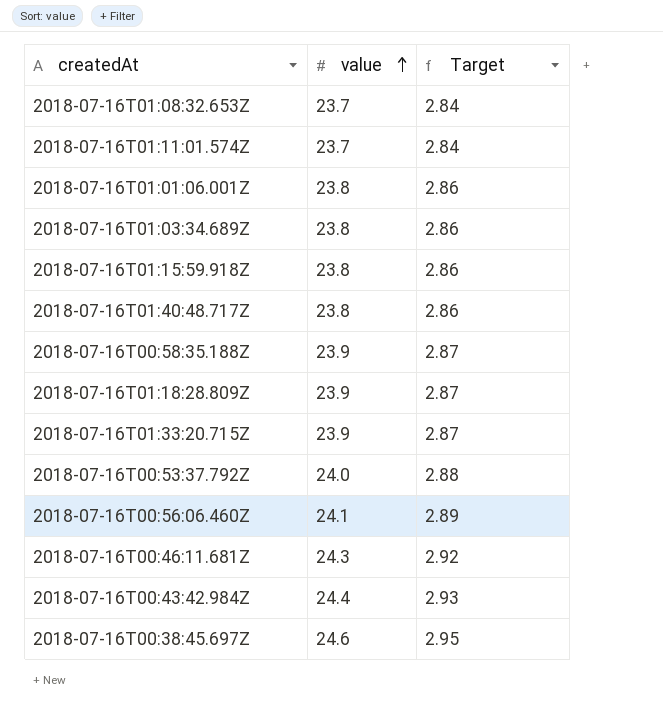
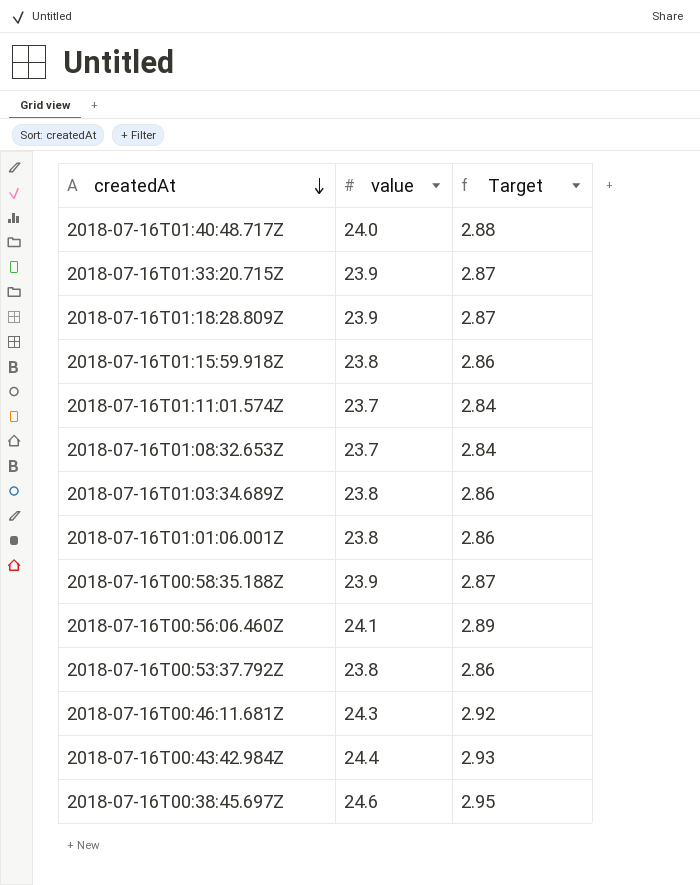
row order: value ascending -> createdAt descending
2018-07-16T01:40:48.717Z | value: 23.8 -> 24.0
2018-07-16T01:40:48.717Z | Target: 2.86 -> 2.88
2018-07-16T00:53:37.792Z | value: 24.0 -> 23.8
2018-07-16T00:53:37.792Z | Target: 2.88 -> 2.86

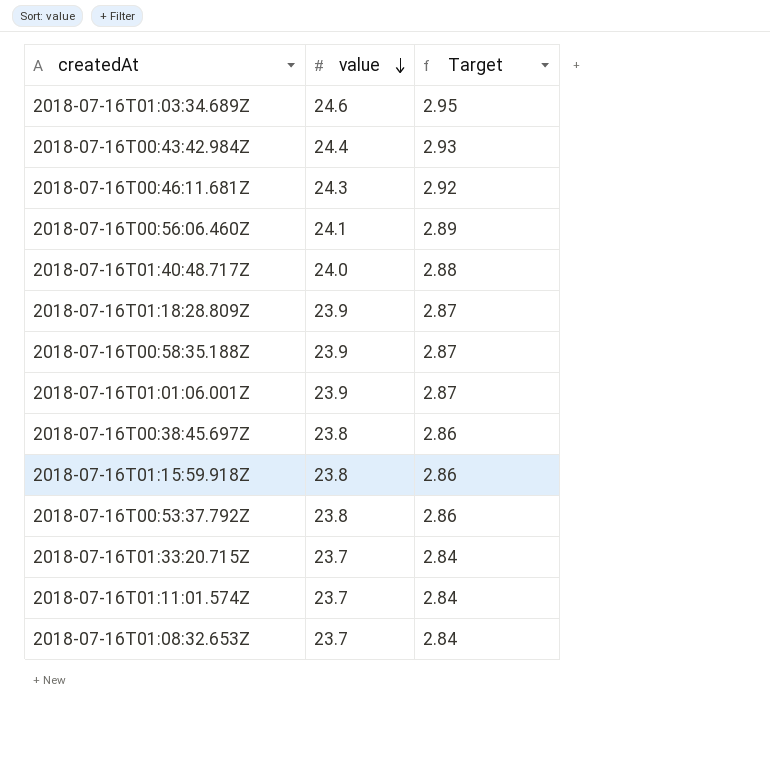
row order: createdAt descending -> value descending
2018-07-16T01:03:34.689Z | value: 23.8 -> 24.6
2018-07-16T01:03:34.689Z | Target: 2.86 -> 2.95
2018-07-16T01:01:06.001Z | value: 23.8 -> 23.9
2018-07-16T01:01:06.001Z | Target: 2.86 -> 2.87
2018-07-16T00:38:45.697Z | value: 24.6 -> 23.8
2018-07-16T00:38:45.697Z | Target: 2.95 -> 2.86
2018-07-16T01:33:20.715Z | value: 23.9 -> 23.7
2018-07-16T01:33:20.715Z | Target: 2.87 -> 2.84

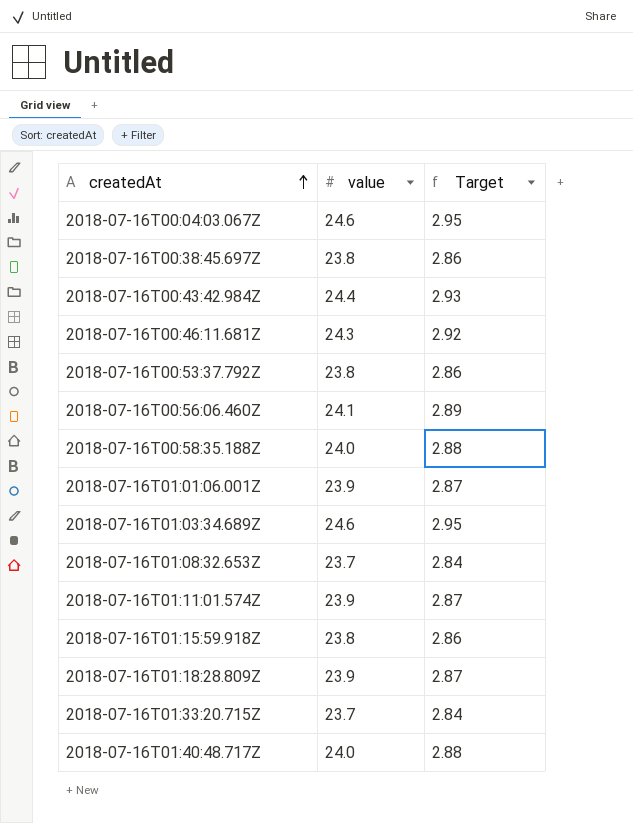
row order: value descending -> createdAt ascending
row 2018-07-16T00:04:03.067Z: none -> 24.6 | 2.95
2018-07-16T00:58:35.188Z | value: 23.9 -> 24.0
2018-07-16T00:58:35.188Z | Target: 2.87 -> 2.88
2018-07-16T01:11:01.574Z | value: 23.7 -> 23.9
2018-07-16T01:11:01.574Z | Target: 2.84 -> 2.87

